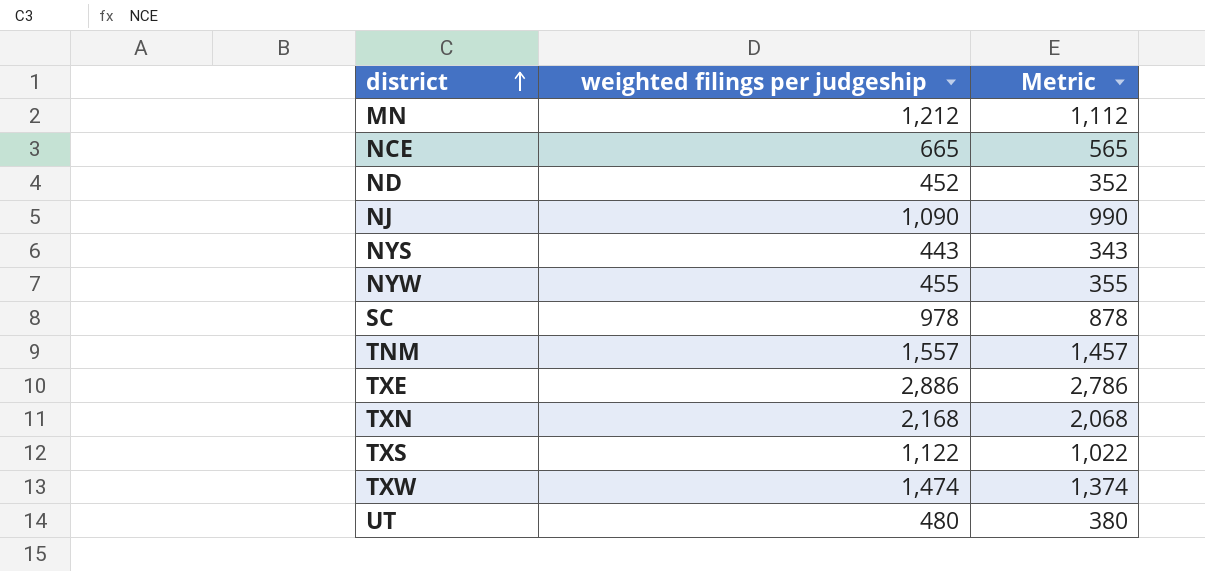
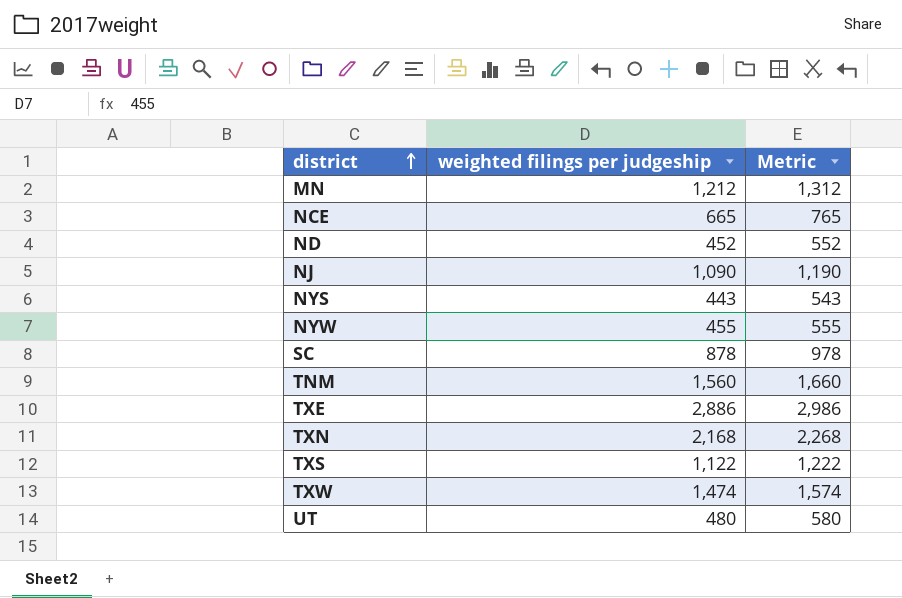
column Metric | formula: [weighted filings per judgeship] - 100 -> [weighted filings per judgeship] + 100
SC | weighted filings per judgeship: 978 -> 878
TNM | weighted filings per judgeship: 1,557 -> 1,560

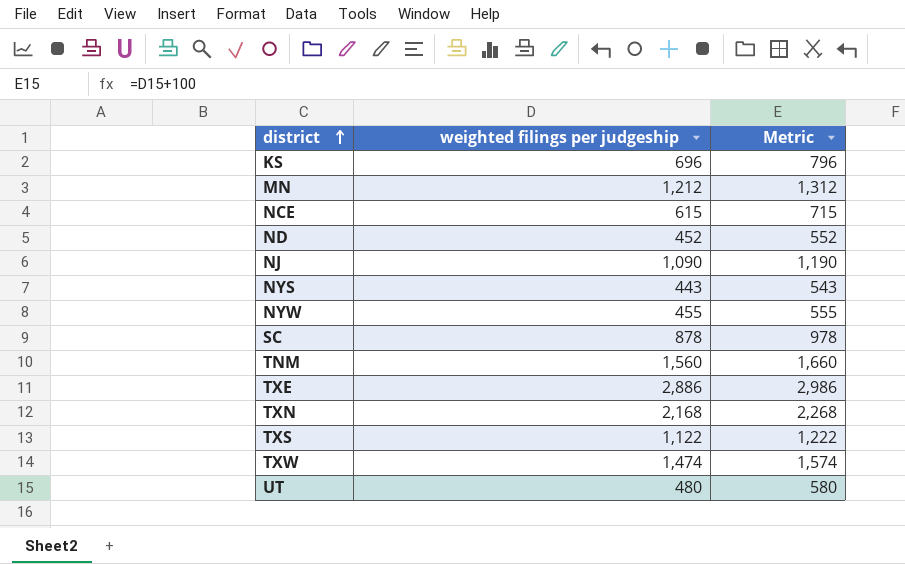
row KS: none -> 696 | 796
NCE | weighted filings per judgeship: 665 -> 615
NCE | Metric: 765 -> 715

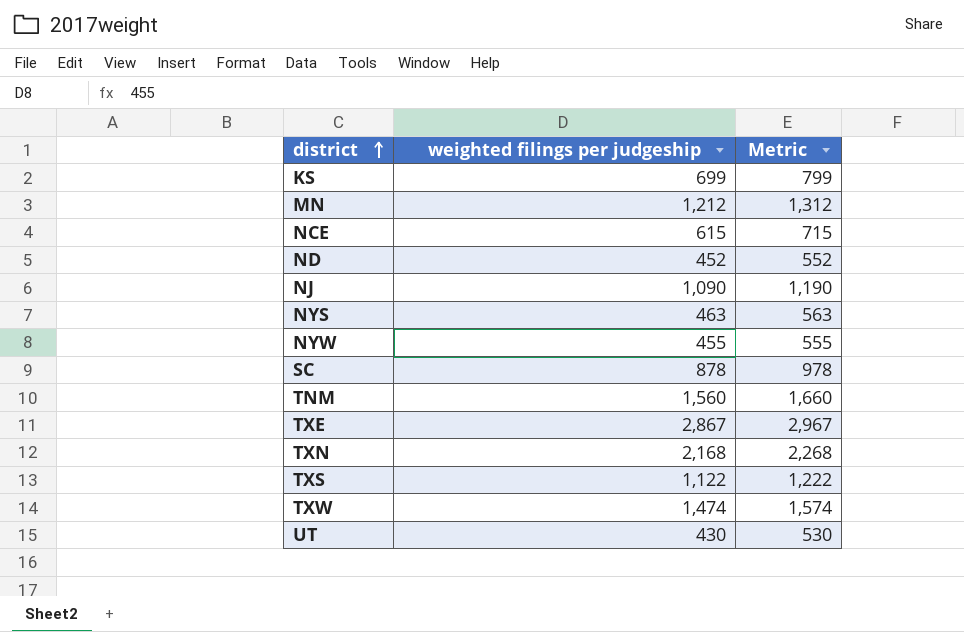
KS | weighted filings per judgeship: 696 -> 699
KS | Metric: 796 -> 799
NYS | weighted filings per judgeship: 443 -> 463
NYS | Metric: 543 -> 563
TXE | weighted filings per judgeship: 2,886 -> 2,867
TXE | Metric: 2,986 -> 2,967
UT | weighted filings per judgeship: 480 -> 430
UT | Metric: 580 -> 530

